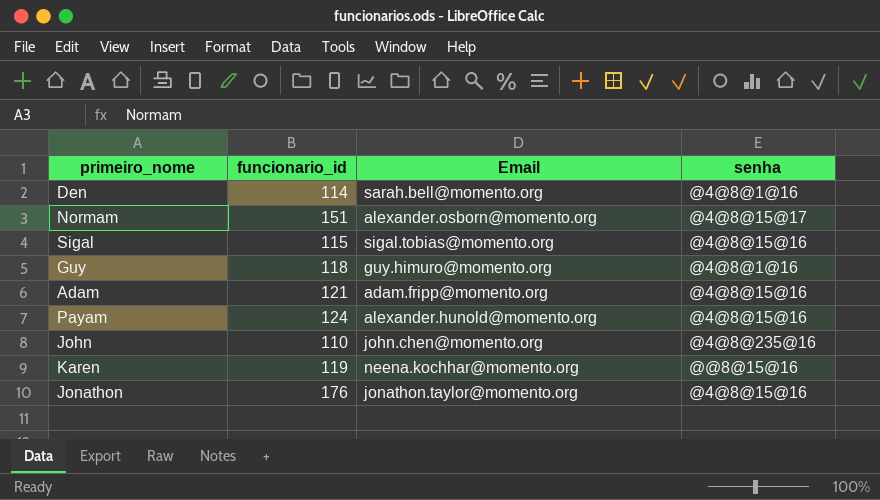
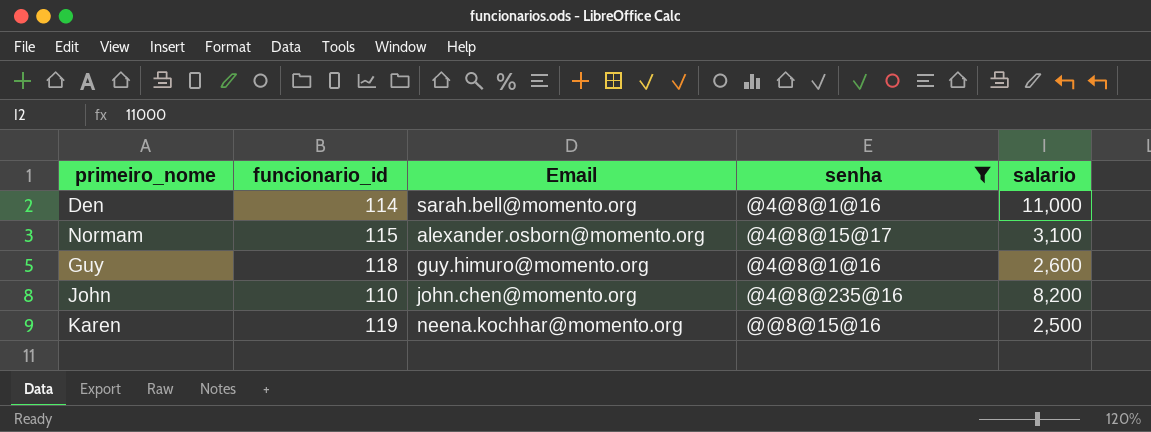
filter: none -> senha != @4@8@15@16
column salario | position: none -> 5
Normam | funcionario_id: 151 -> 115

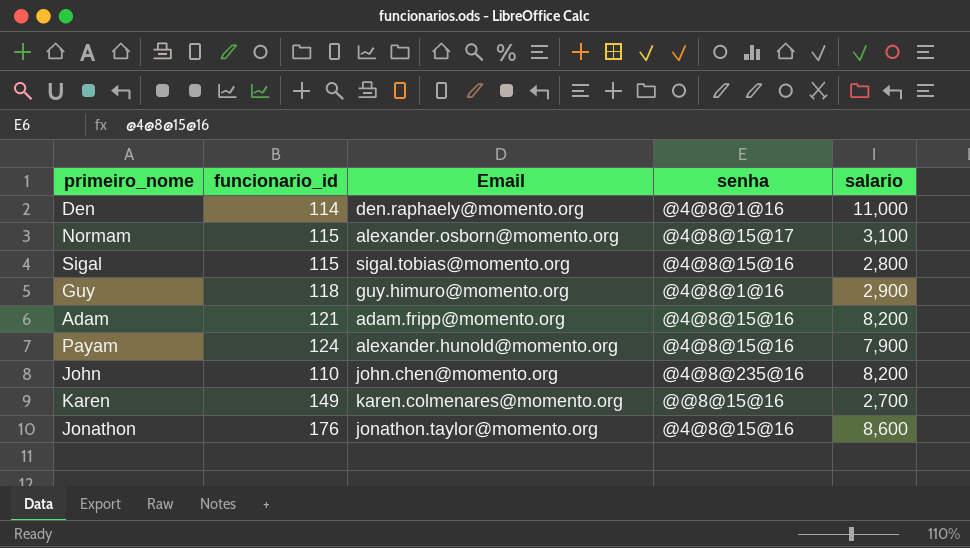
filter: senha != @4@8@15@16 -> none
Den | Email: sarah.bell@momento.org -> den.raphaely@momento.org
Guy | salario: 2,600 -> 2,900
Karen | funcionario_id: 119 -> 149
Karen | Email: neena.kochhar@momento.org -> karen.colmenares@momento.org
Karen | salario: 2,500 -> 2,700

